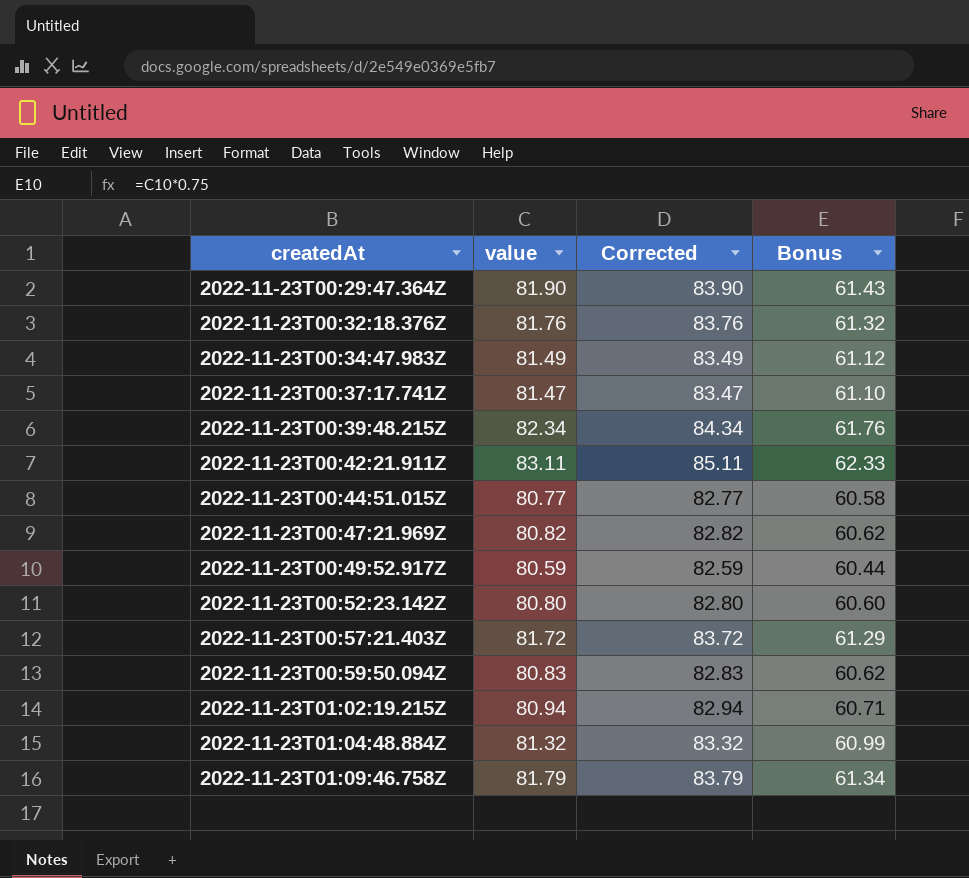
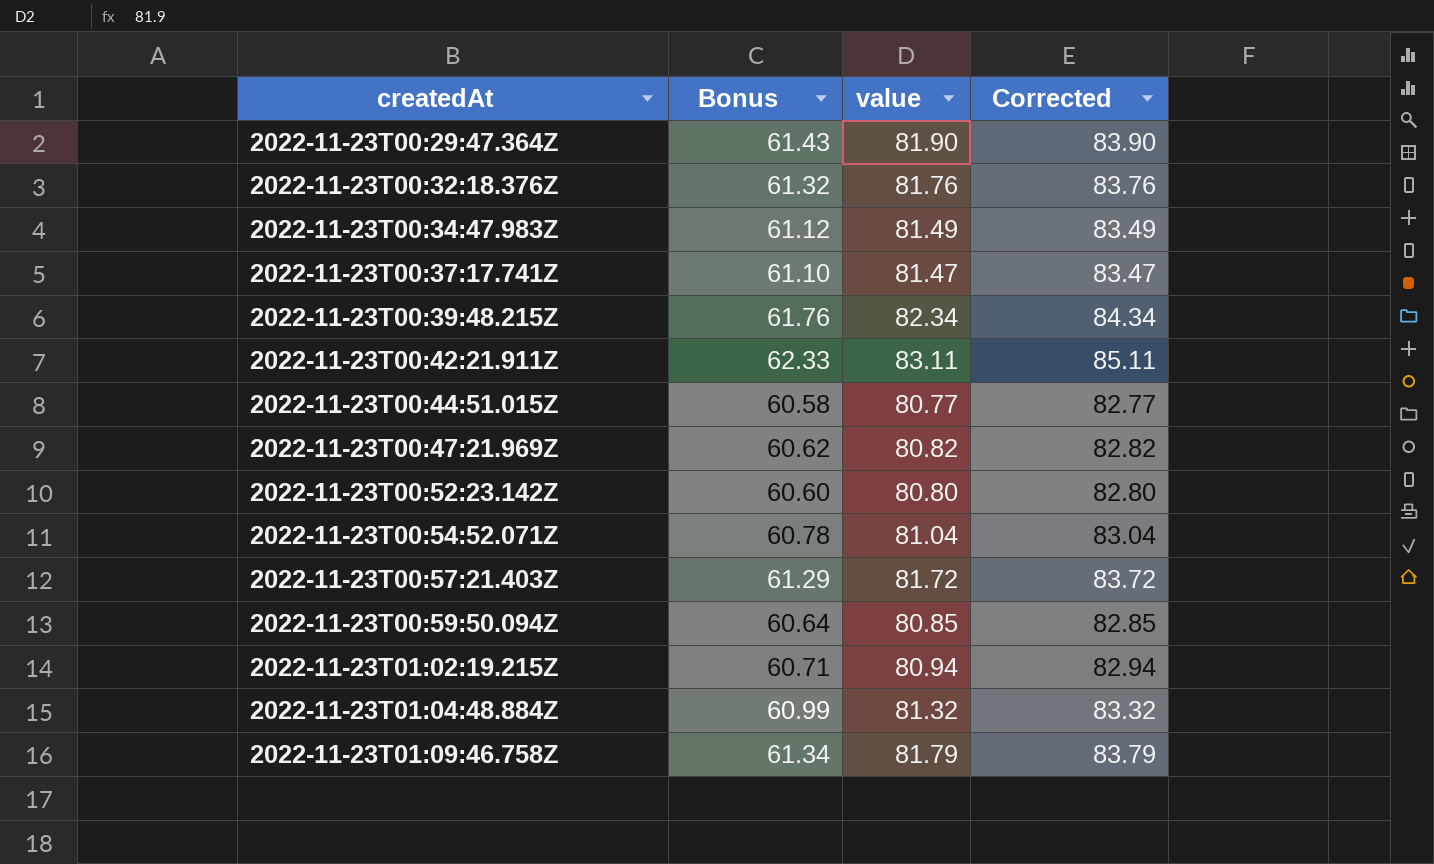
column Bonus | position: 4 -> 2
row 2022-11-23T00:49:52.917Z: 80.59 | 82.59 | 60.44 -> none
row 2022-11-23T00:54:52.071Z: none -> 60.78 | 81.04 | 83.04
2022-11-23T00:59:50.094Z | Bonus: 60.62 -> 60.64
2022-11-23T00:59:50.094Z | value: 80.83 -> 80.85
2022-11-23T00:59:50.094Z | Corrected: 82.83 -> 82.85

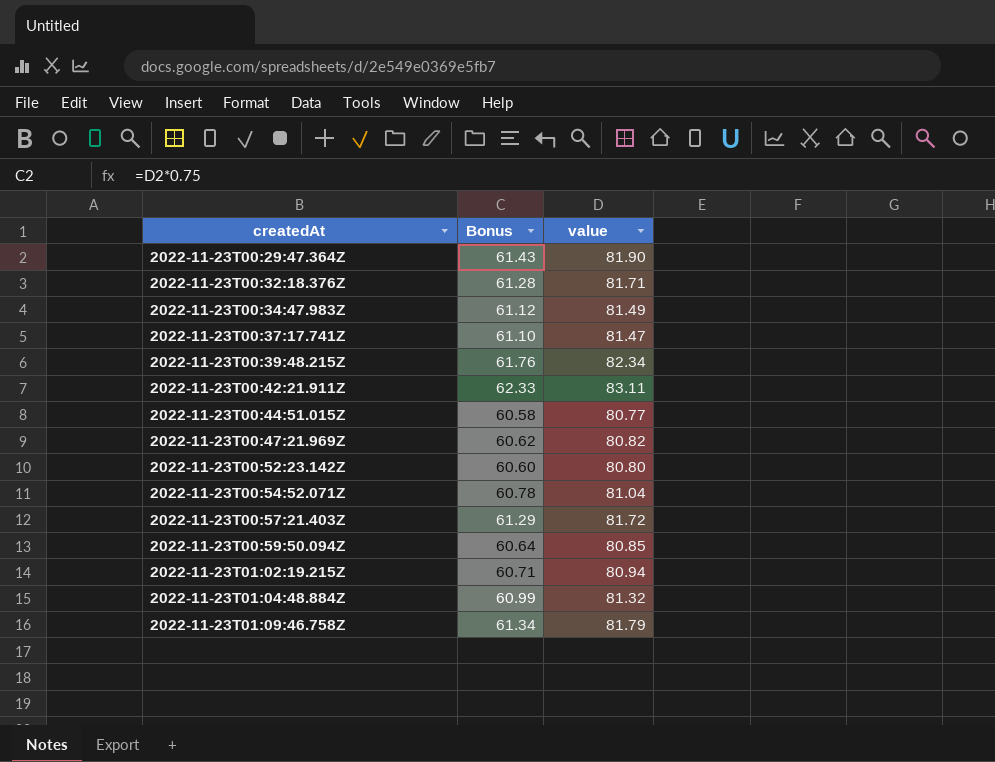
column Corrected | formula: [value] + 2 -> none
2022-11-23T00:32:18.376Z | Bonus: 61.32 -> 61.28
2022-11-23T00:32:18.376Z | value: 81.76 -> 81.71

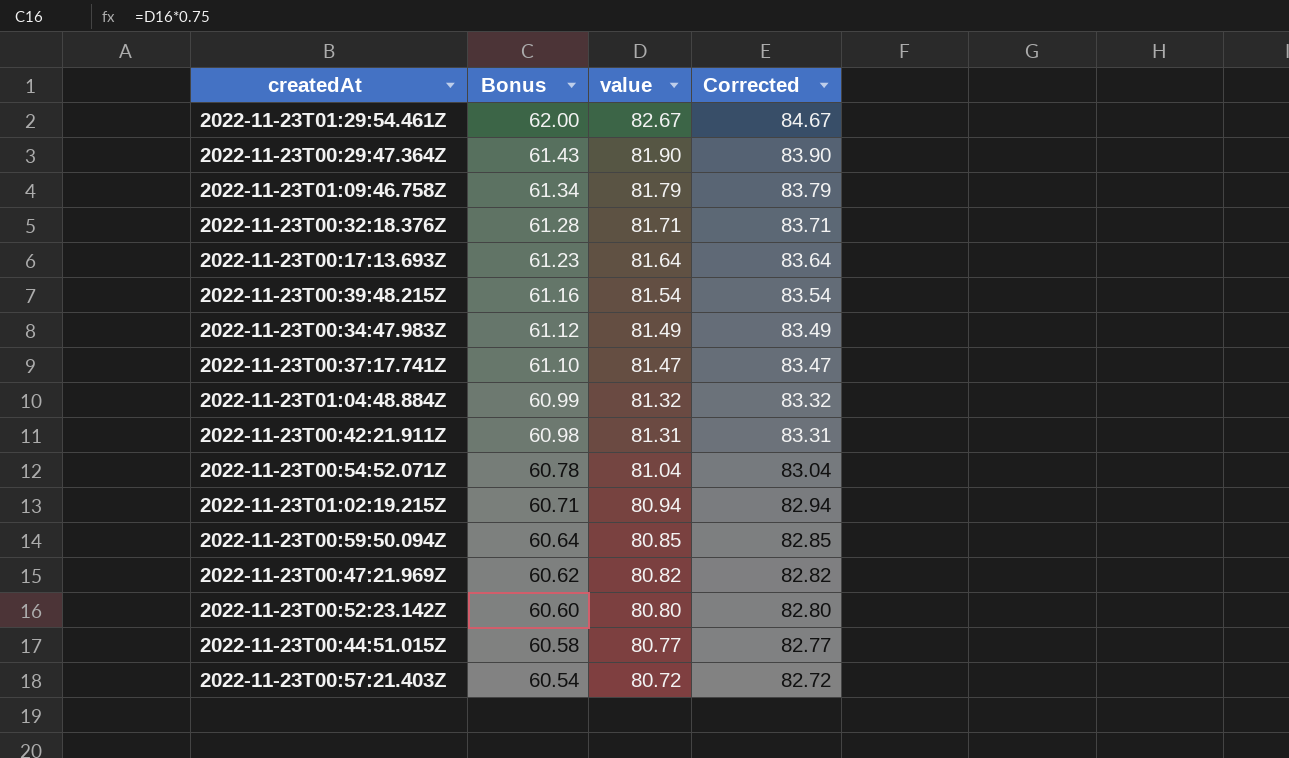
row order: createdAt ascending -> Bonus descending
column Corrected | formula: none -> [value] + 2
row 2022-11-23T01:29:54.461Z: none -> 62.00 | 82.67 | 84.67
row 2022-11-23T00:17:13.693Z: none -> 61.23 | 81.64 | 83.64
2022-11-23T00:39:48.215Z | Bonus: 61.76 -> 61.16
2022-11-23T00:39:48.215Z | value: 82.34 -> 81.54
2022-11-23T00:42:21.911Z | Bonus: 62.33 -> 60.98
2022-11-23T00:42:21.911Z | value: 83.11 -> 81.31
2022-11-23T00:57:21.403Z | Bonus: 61.29 -> 60.54
2022-11-23T00:57:21.403Z | value: 81.72 -> 80.72

